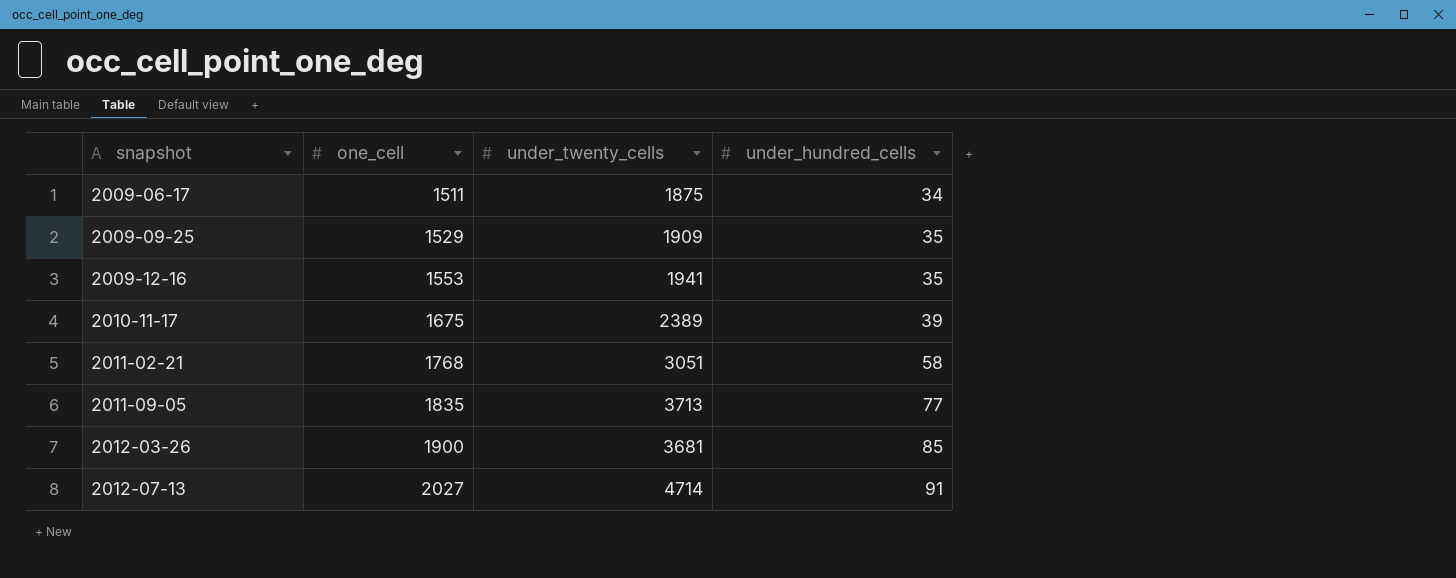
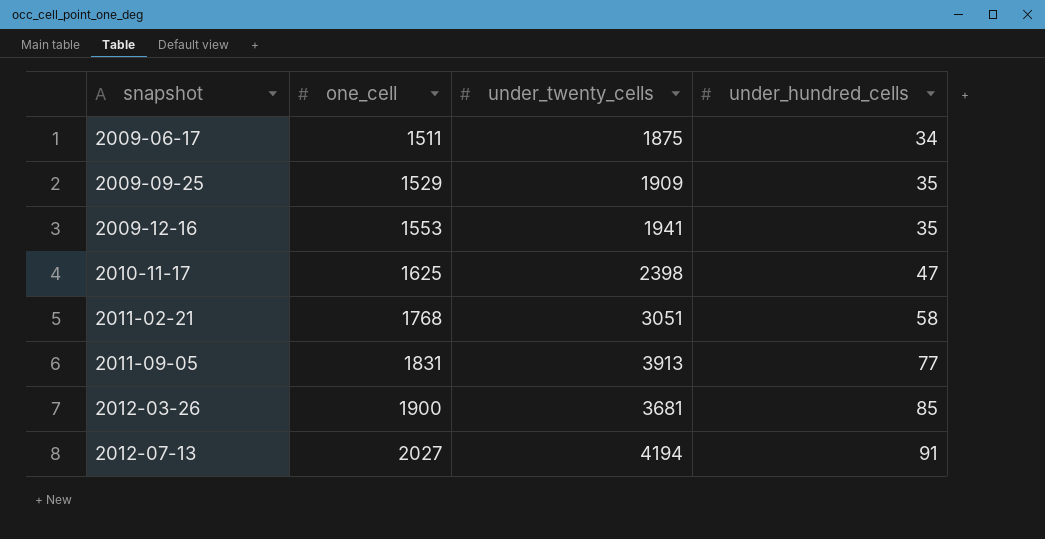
2010-11-17 | one_cell: 1675 -> 1625
2010-11-17 | under_twenty_cells: 2389 -> 2398
2010-11-17 | under_hundred_cells: 39 -> 47
2011-09-05 | one_cell: 1835 -> 1831
2011-09-05 | under_twenty_cells: 3713 -> 3913
2012-07-13 | under_twenty_cells: 4714 -> 4194

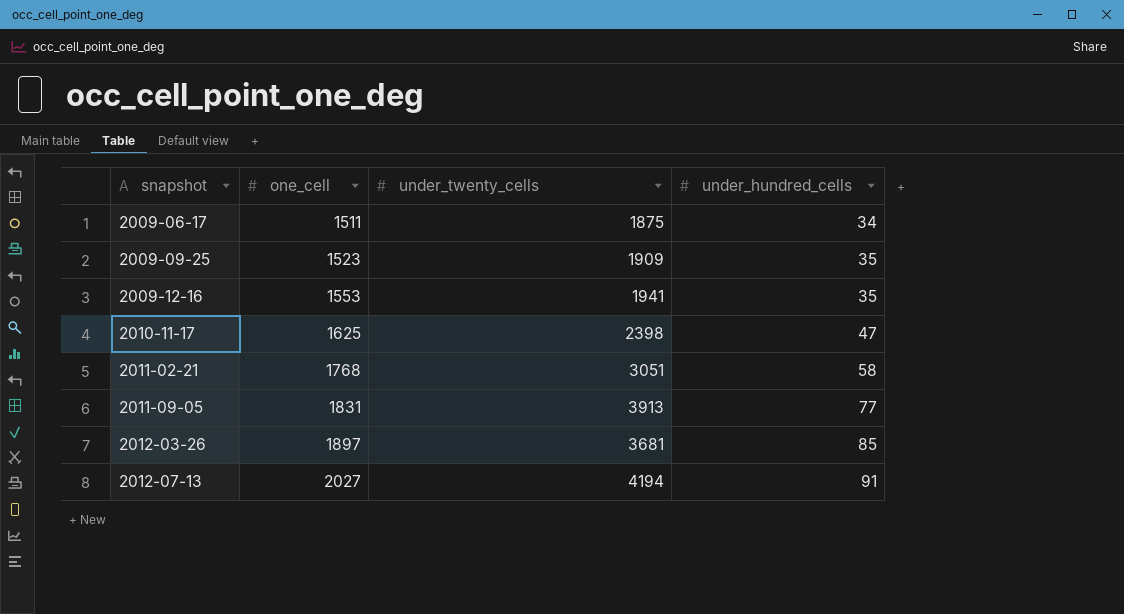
2009-09-25 | one_cell: 1529 -> 1523
2012-03-26 | one_cell: 1900 -> 1897

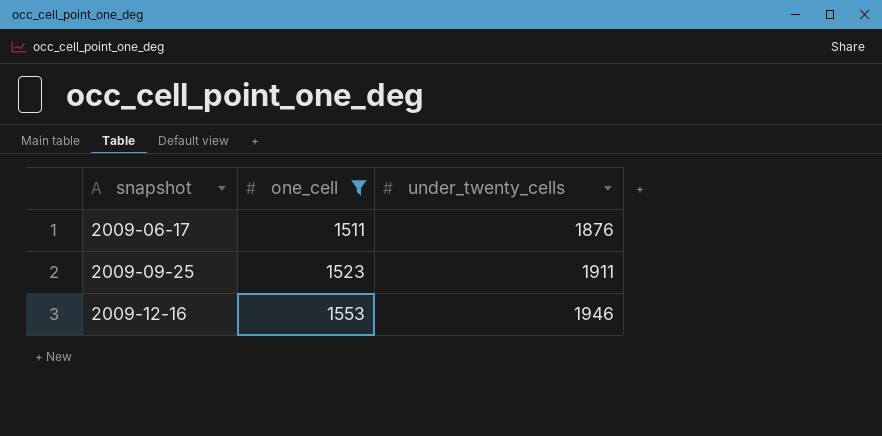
filter: none -> one_cell <= 1553
column under_hundred_cells | position: 4 -> none
2009-06-17 | under_twenty_cells: 1875 -> 1876
2009-09-25 | under_twenty_cells: 1909 -> 1911
2009-12-16 | under_twenty_cells: 1941 -> 1946

